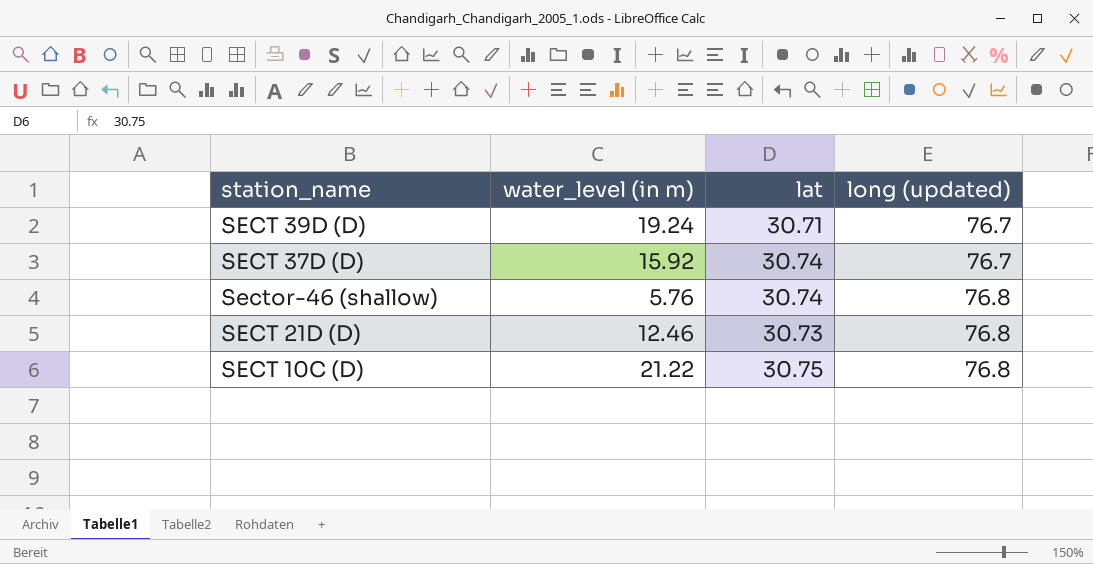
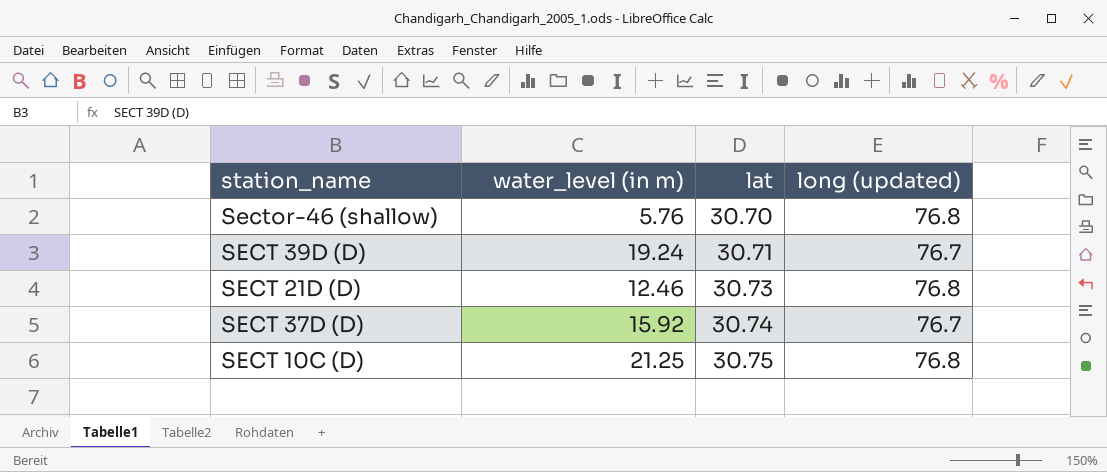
row order: long (updated) ascending -> lat ascending
Sector-46 (shallow) | lat: 30.74 -> 30.70
SECT 10C (D) | water_level (in m): 21.22 -> 21.25

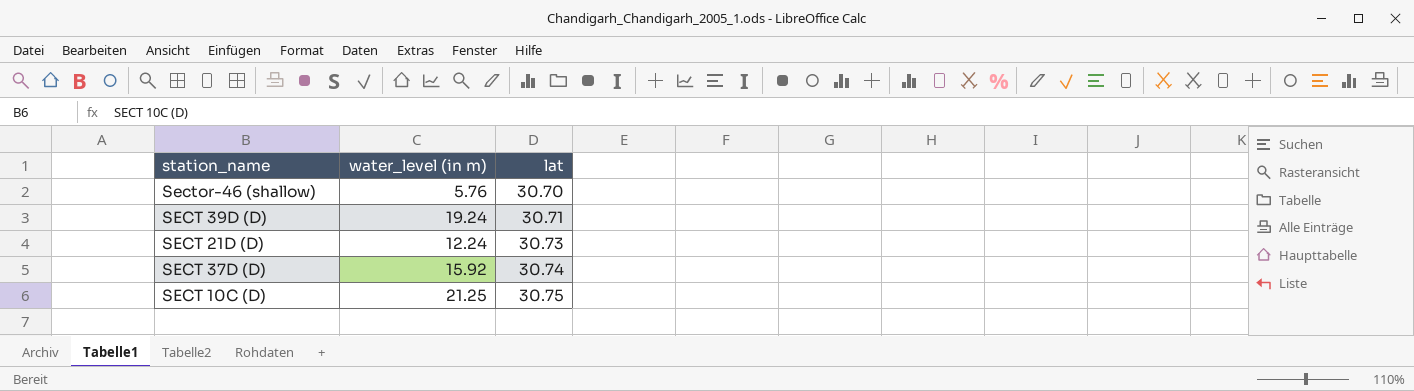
column long (updated) | position: 4 -> none
SECT 21D (D) | water_level (in m): 12.46 -> 12.24

